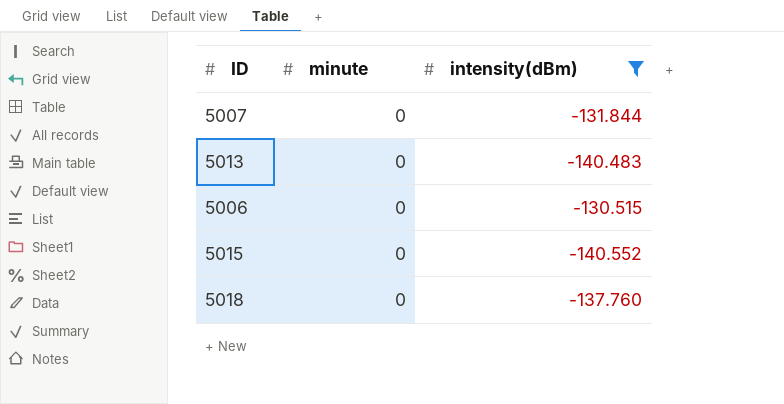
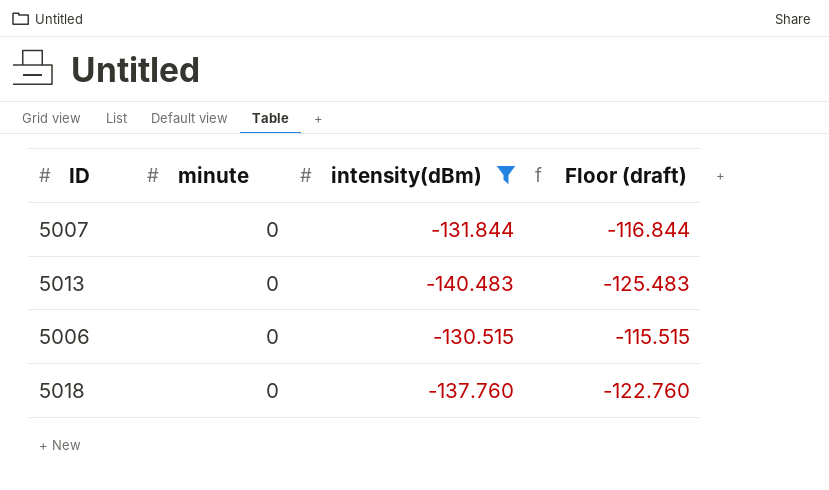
column Floor (draft) | formula: none -> [intensity(dBm)] + 15
row 5015: 0 | -140.552 -> none

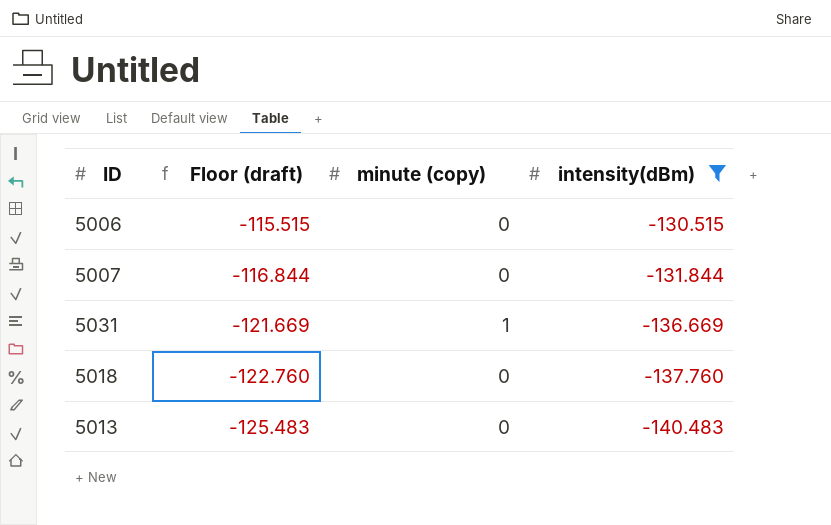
row order: none -> Floor (draft) descending
column Floor (draft) | position: 4 -> 2
column name: minute -> minute (copy)
row 5031: none -> -121.669 | 1 | -136.669

